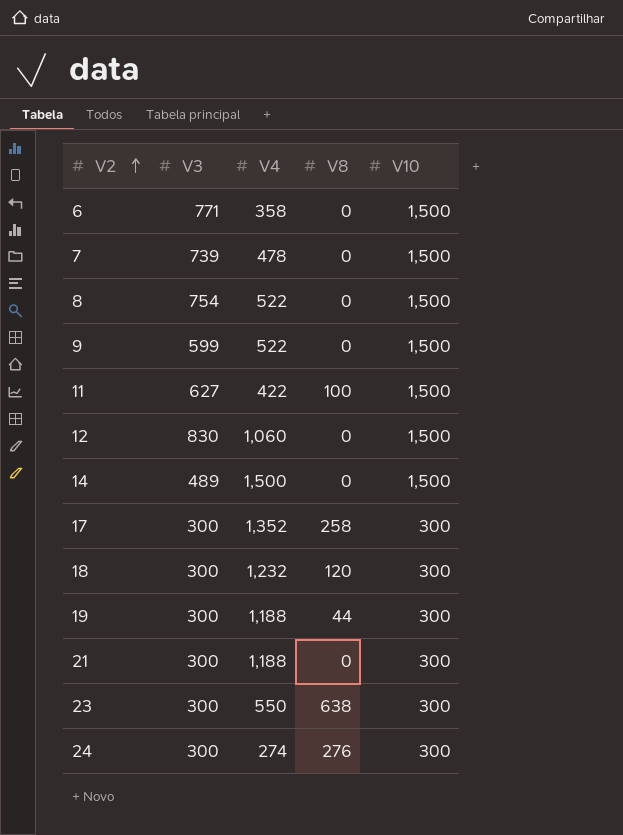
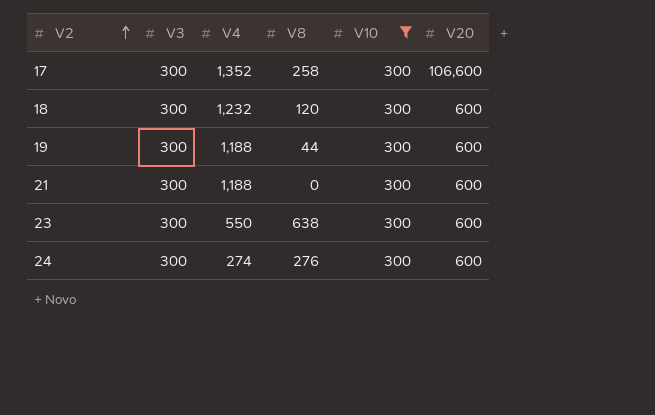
filter: none -> V10 = 300
column V20 | position: none -> 6

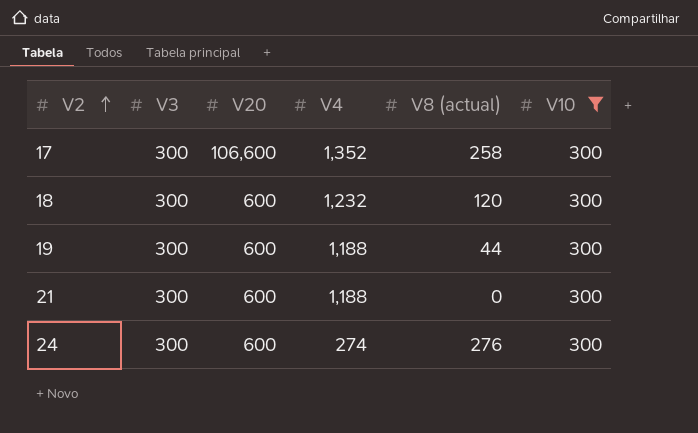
column V20 | position: 6 -> 3
column name: V8 -> V8 (actual)
row 23: 300 | 550 | 638 | 300 | 600 -> none

